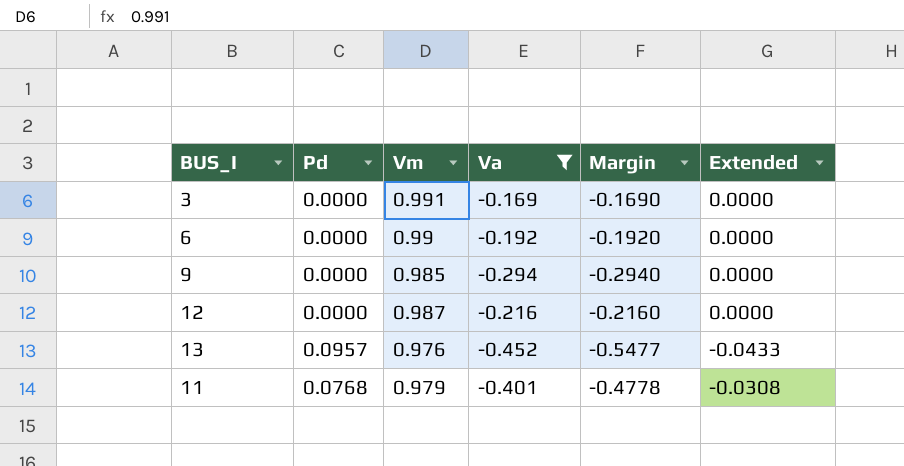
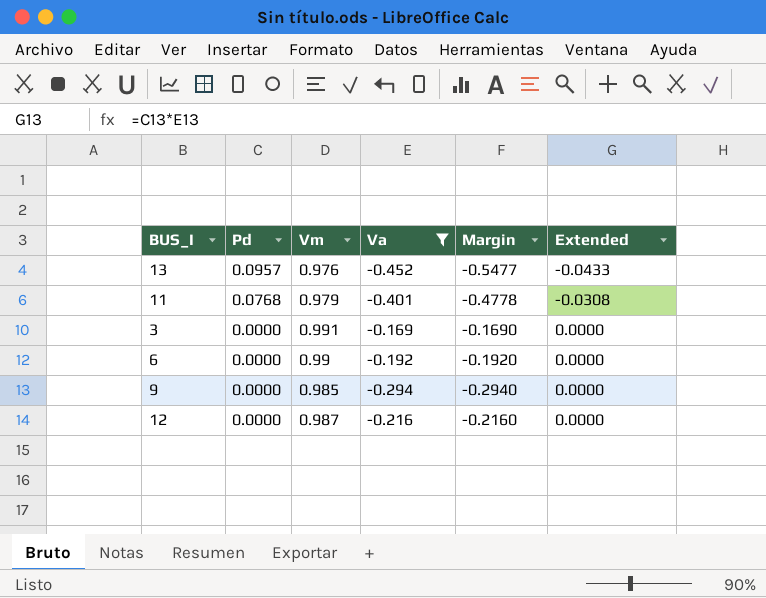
row order: none -> Pd descending

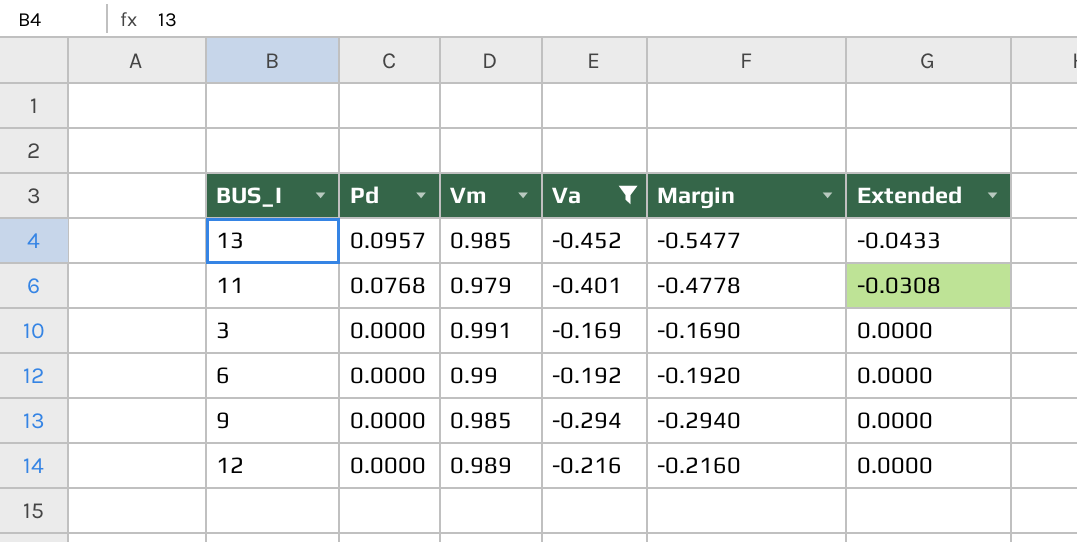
13 | Vm: 0.976 -> 0.985
12 | Vm: 0.987 -> 0.989

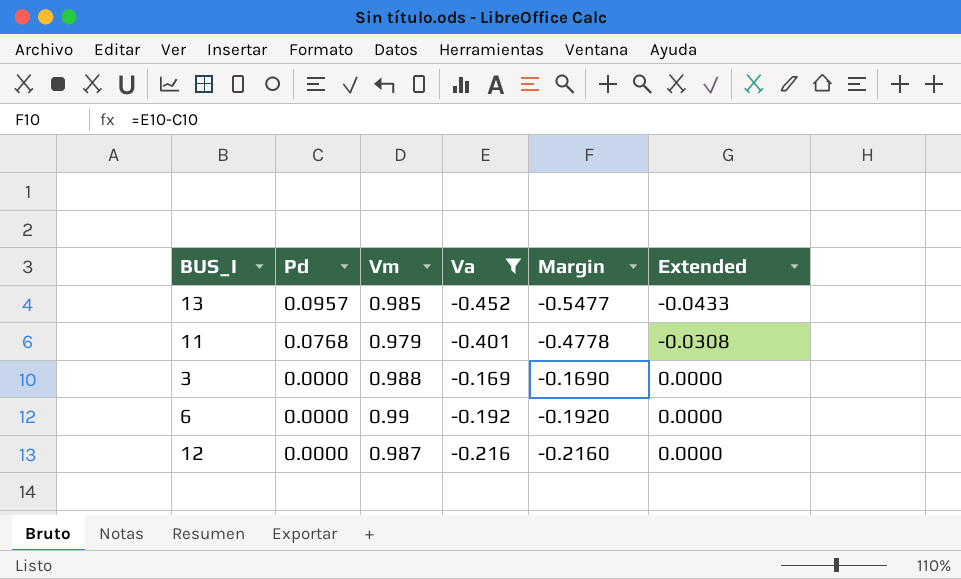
row 9: 0.0000 | 0.985 | -0.294 | -0.2940 | 0.0000 -> none
3 | Vm: 0.991 -> 0.988
12 | Vm: 0.989 -> 0.987

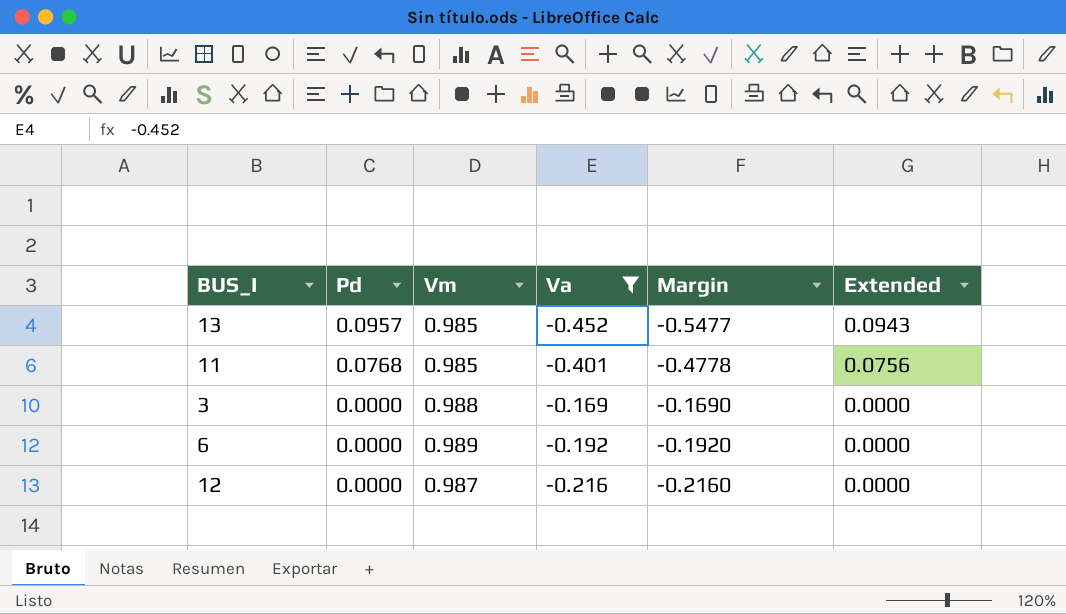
column Extended | formula: [Pd] * [Va] -> [Pd] * [Vm]
11 | Vm: 0.979 -> 0.985
6 | Vm: 0.99 -> 0.989

